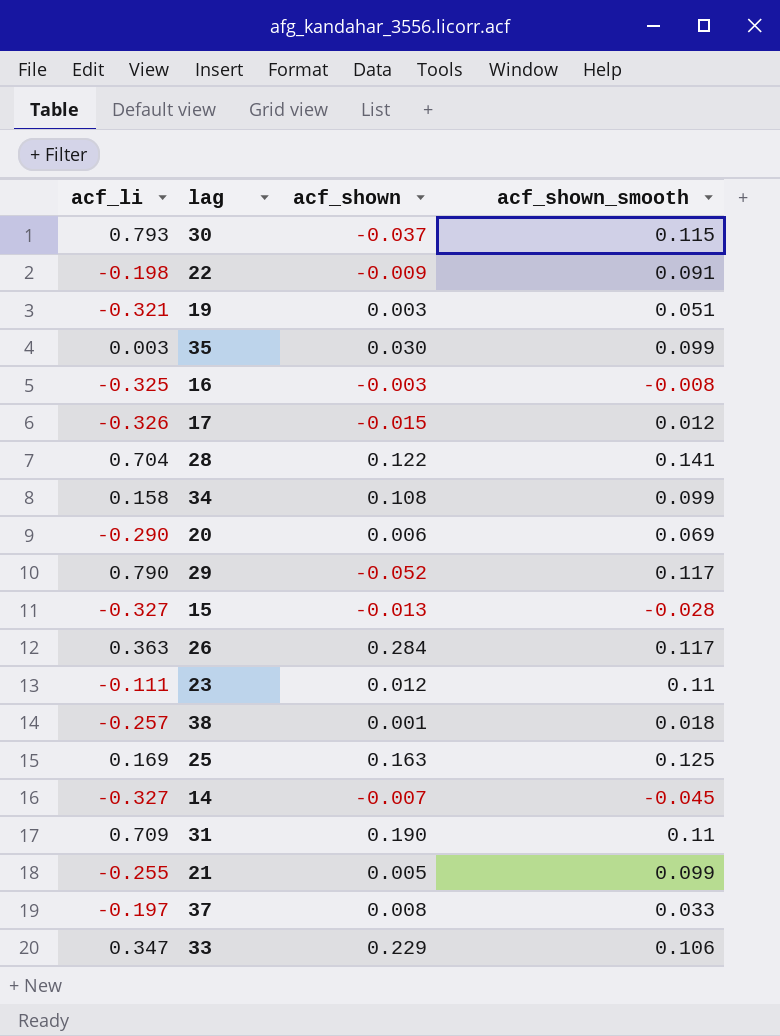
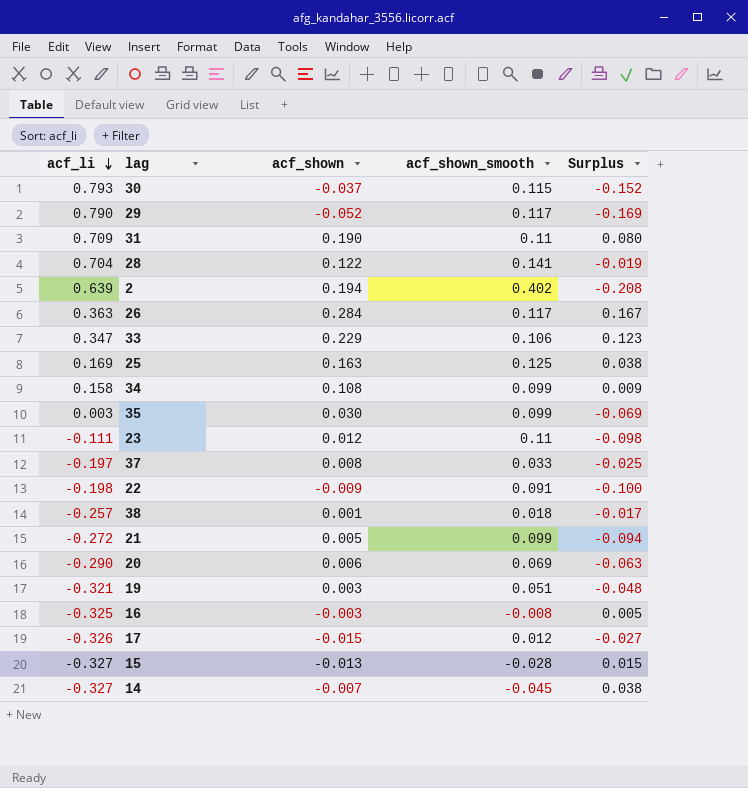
row order: none -> acf_li descending
column Surplus | formula: none -> [acf_shown] - [acf_shown_smooth]
row 2: none -> 0.639 | 0.194 | 0.402 | -0.208
21 | acf_li: -0.255 -> -0.272

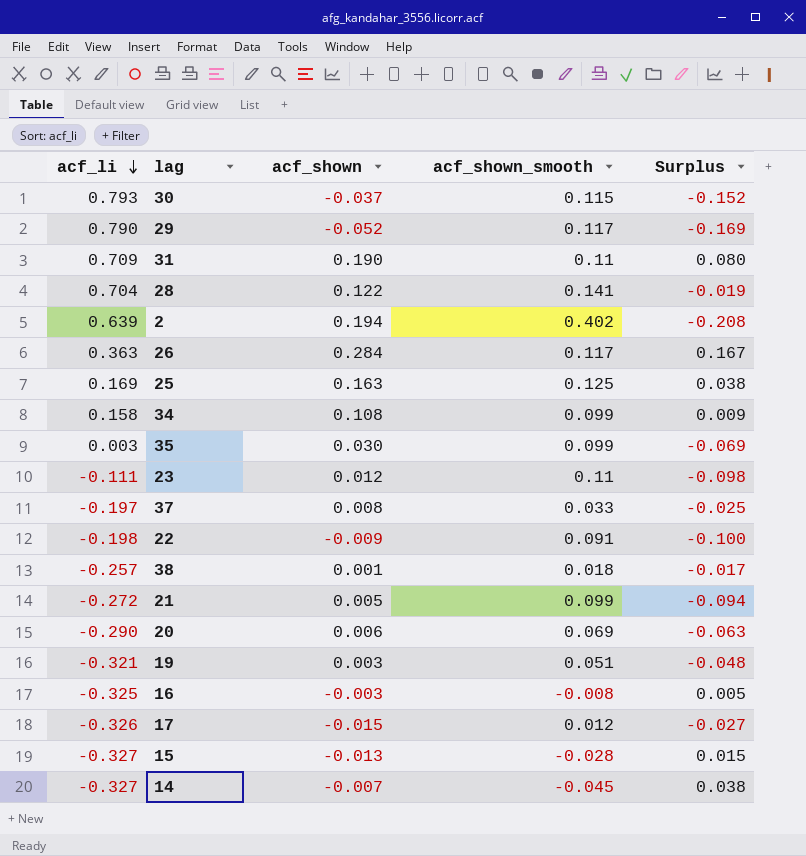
row 33: 0.347 | 0.229 | 0.106 | 0.123 -> none

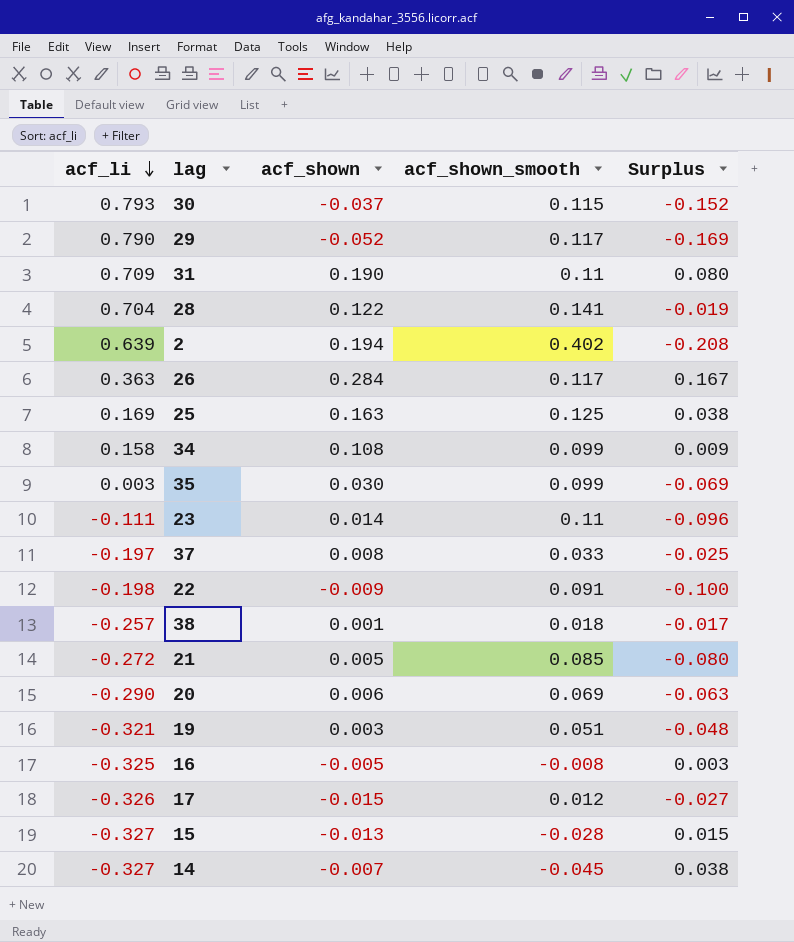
23 | acf_shown: 0.012 -> 0.014
23 | Surplus: -0.098 -> -0.096
21 | acf_shown_smooth: 0.099 -> 0.085
21 | Surplus: -0.094 -> -0.080
16 | acf_shown: -0.003 -> -0.005
16 | Surplus: 0.005 -> 0.003

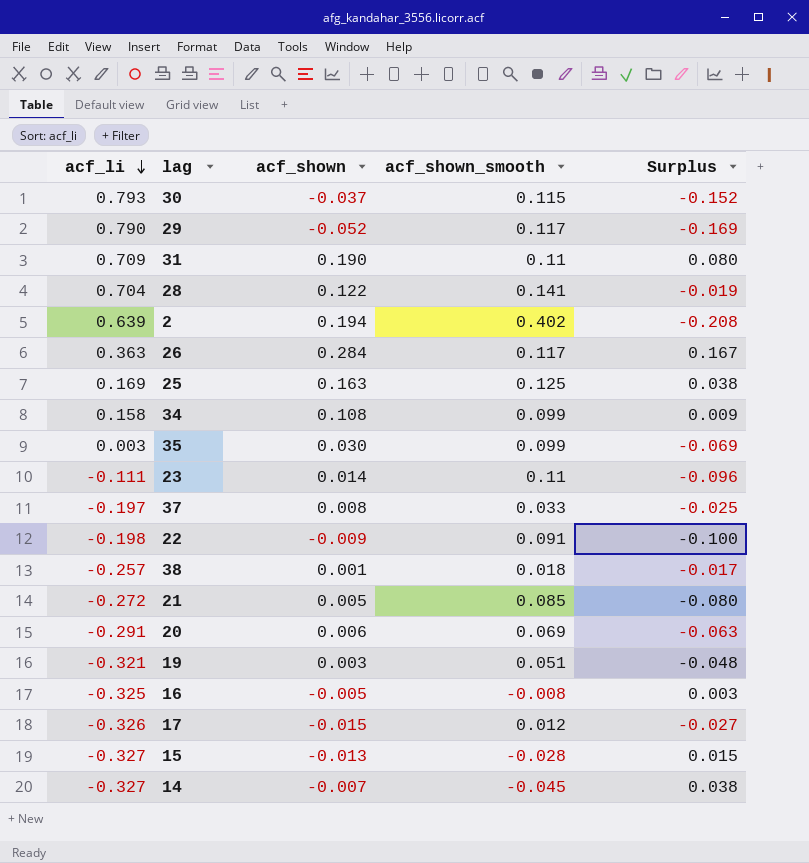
20 | acf_li: -0.290 -> -0.291

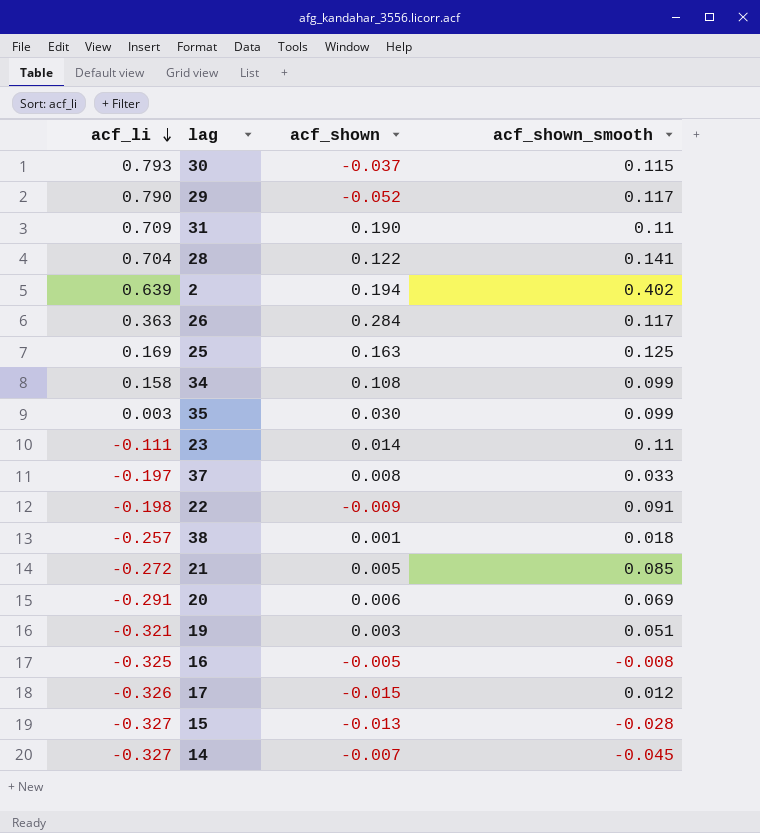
column Surplus | formula: [acf_shown] - [acf_shown_smooth] -> none

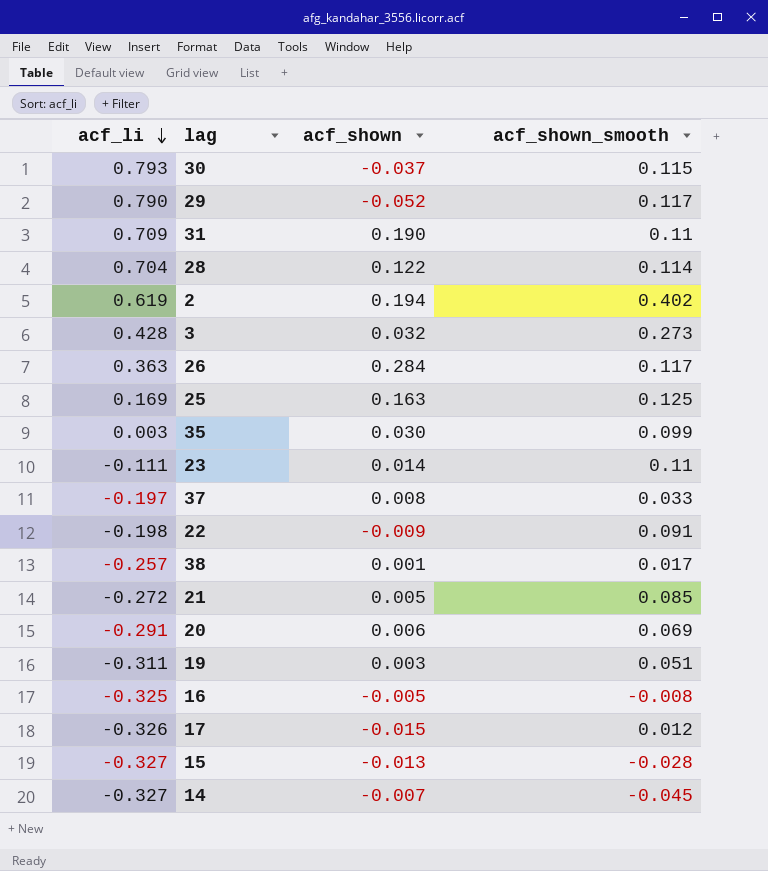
row 34: 0.158 | 0.108 | 0.099 -> none
28 | acf_shown_smooth: 0.141 -> 0.114
2 | acf_li: 0.639 -> 0.619
row 3: none -> 0.428 | 0.032 | 0.273
38 | acf_shown_smooth: 0.018 -> 0.017
19 | acf_li: -0.321 -> -0.311

